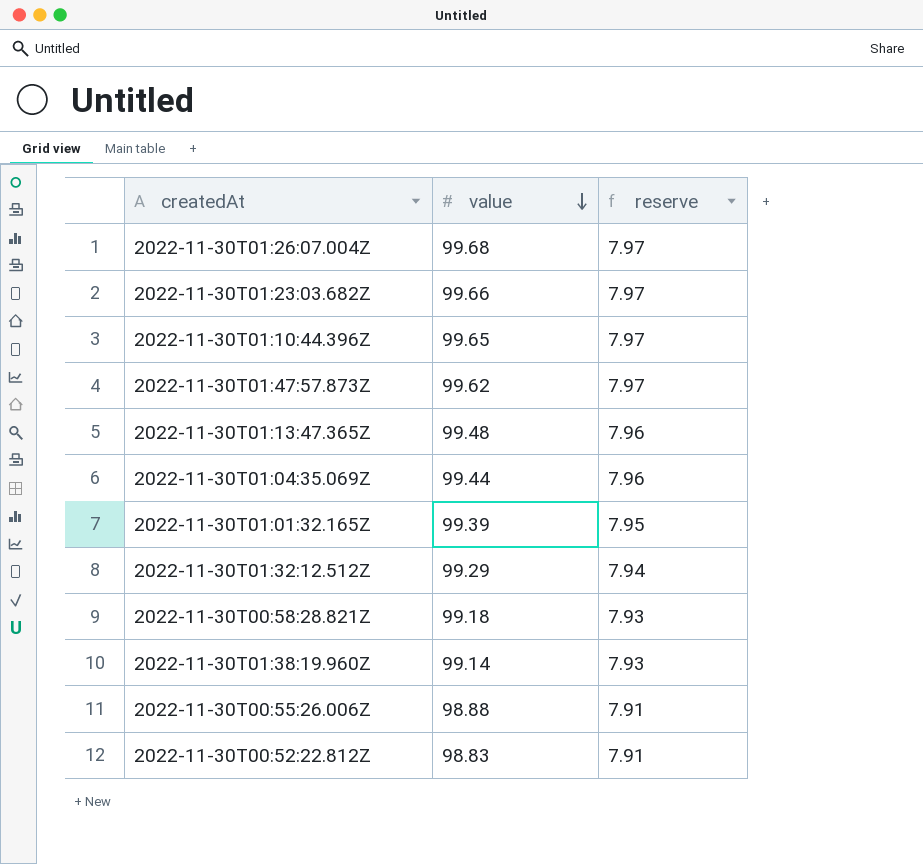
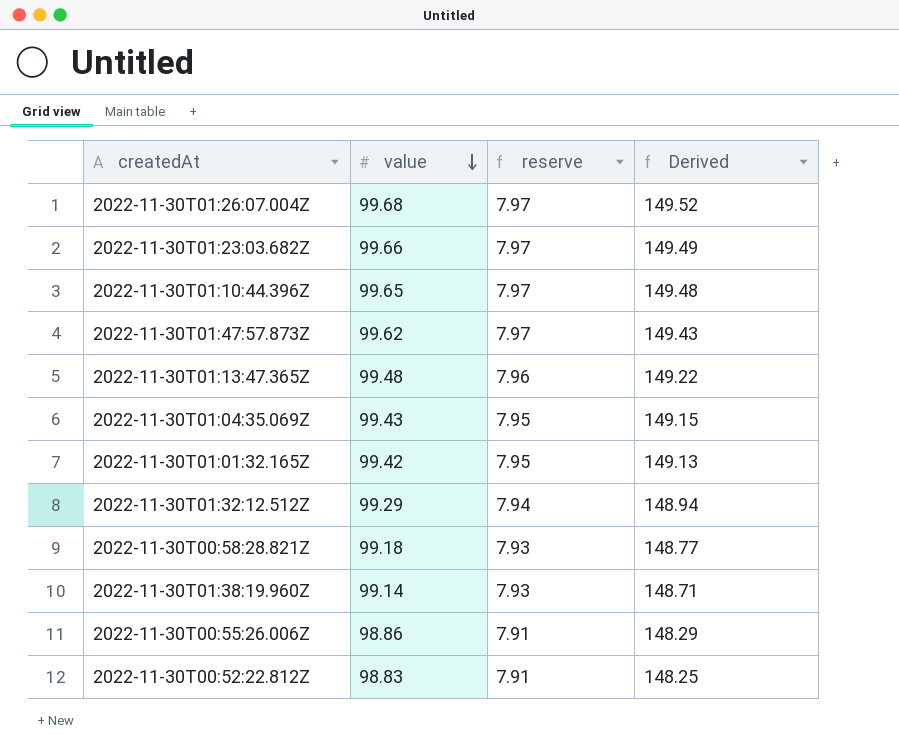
column Derived | formula: none -> [value] * 1.5
2022-11-30T01:04:35.069Z | value: 99.44 -> 99.43
2022-11-30T01:04:35.069Z | reserve: 7.96 -> 7.95
2022-11-30T01:01:32.165Z | value: 99.39 -> 99.42
2022-11-30T00:55:26.006Z | value: 98.88 -> 98.86

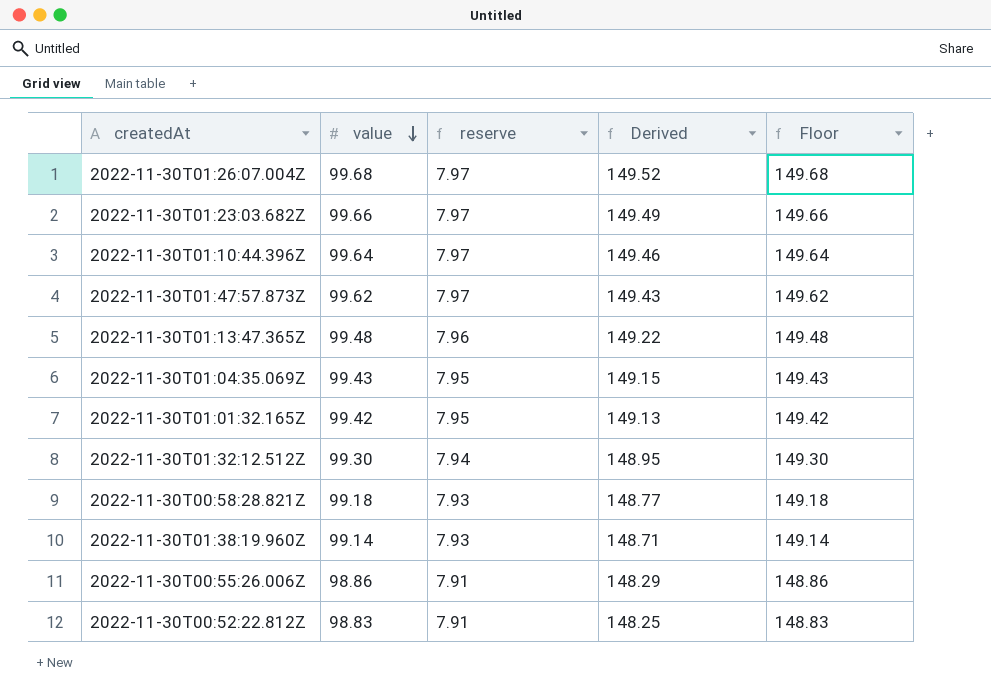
column Floor | formula: none -> [value] + 50
2022-11-30T01:10:44.396Z | value: 99.65 -> 99.64
2022-11-30T01:10:44.396Z | Derived: 149.48 -> 149.46
2022-11-30T01:32:12.512Z | value: 99.29 -> 99.30
2022-11-30T01:32:12.512Z | Derived: 148.94 -> 148.95

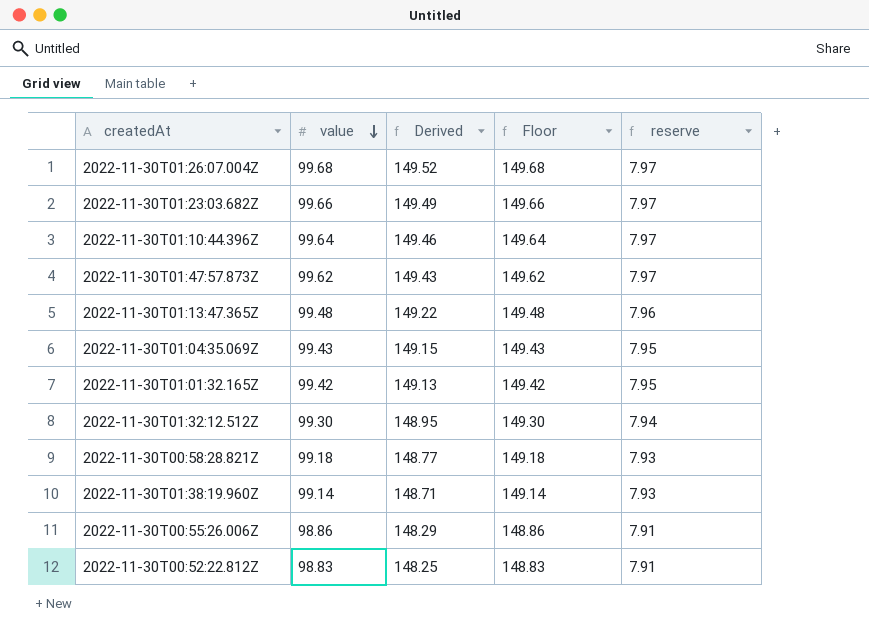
column reserve | position: 3 -> 5

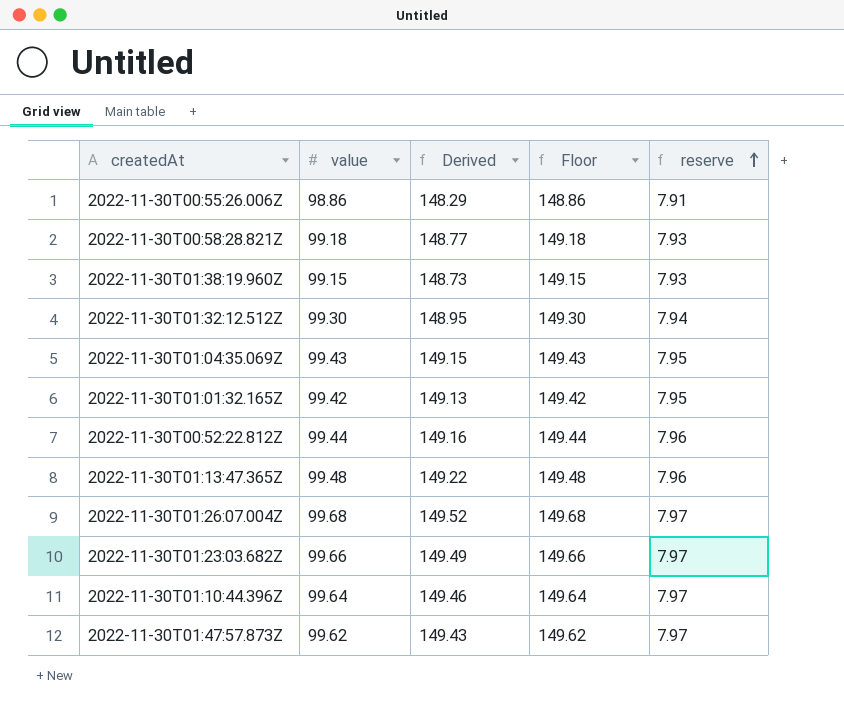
row order: value descending -> reserve ascending
2022-11-30T01:38:19.960Z | value: 99.14 -> 99.15
2022-11-30T01:38:19.960Z | Derived: 148.71 -> 148.73
2022-11-30T01:38:19.960Z | Floor: 149.14 -> 149.15
2022-11-30T00:52:22.812Z | value: 98.83 -> 99.44
2022-11-30T00:52:22.812Z | Derived: 148.25 -> 149.16
2022-11-30T00:52:22.812Z | Floor: 148.83 -> 149.44
2022-11-30T00:52:22.812Z | reserve: 7.91 -> 7.96

